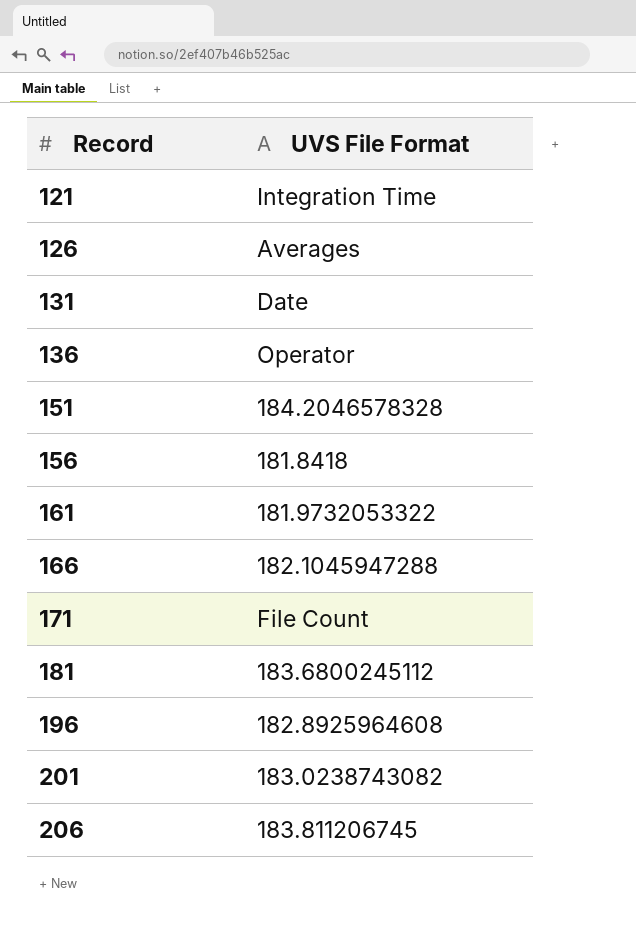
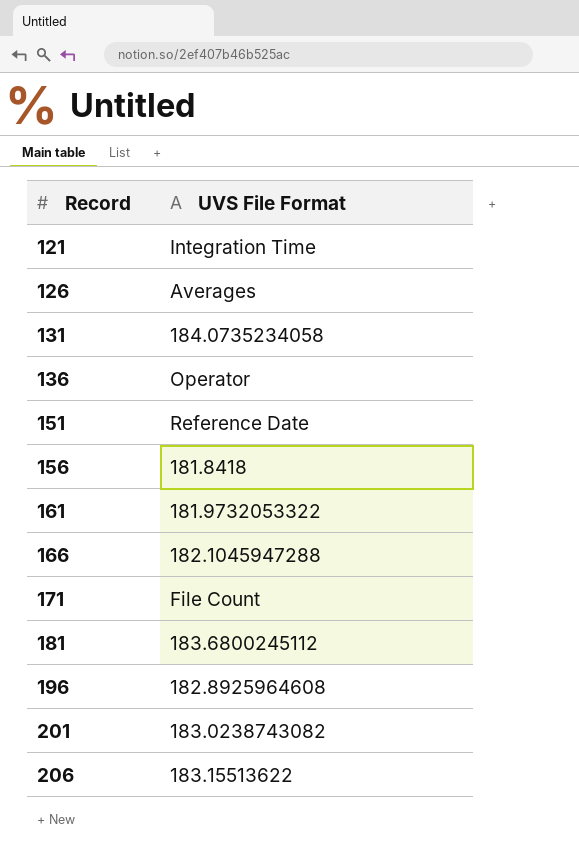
131 | UVS File Format: Date -> 184.0735234058
151 | UVS File Format: 184.2046578328 -> Reference Date
206 | UVS File Format: 183.811206745 -> 183.15513622

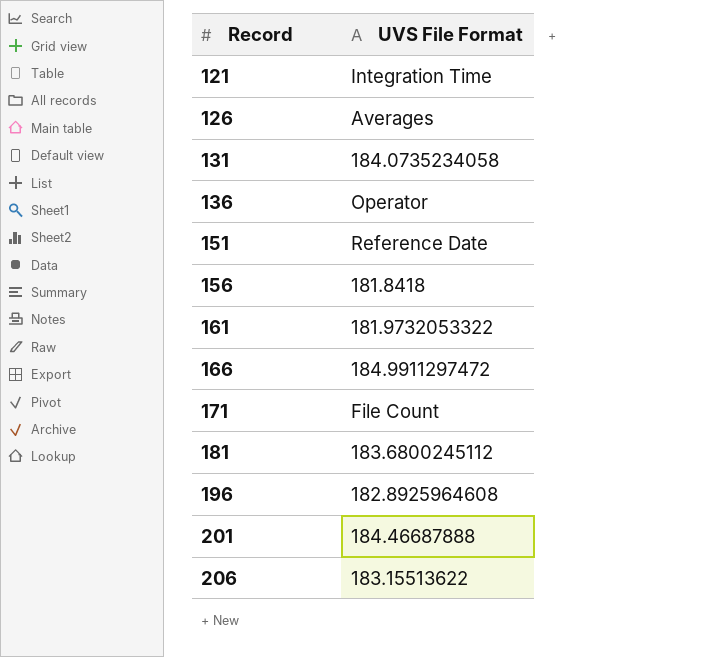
166 | UVS File Format: 182.1045947288 -> 184.9911297472
201 | UVS File Format: 183.0238743082 -> 184.46687888

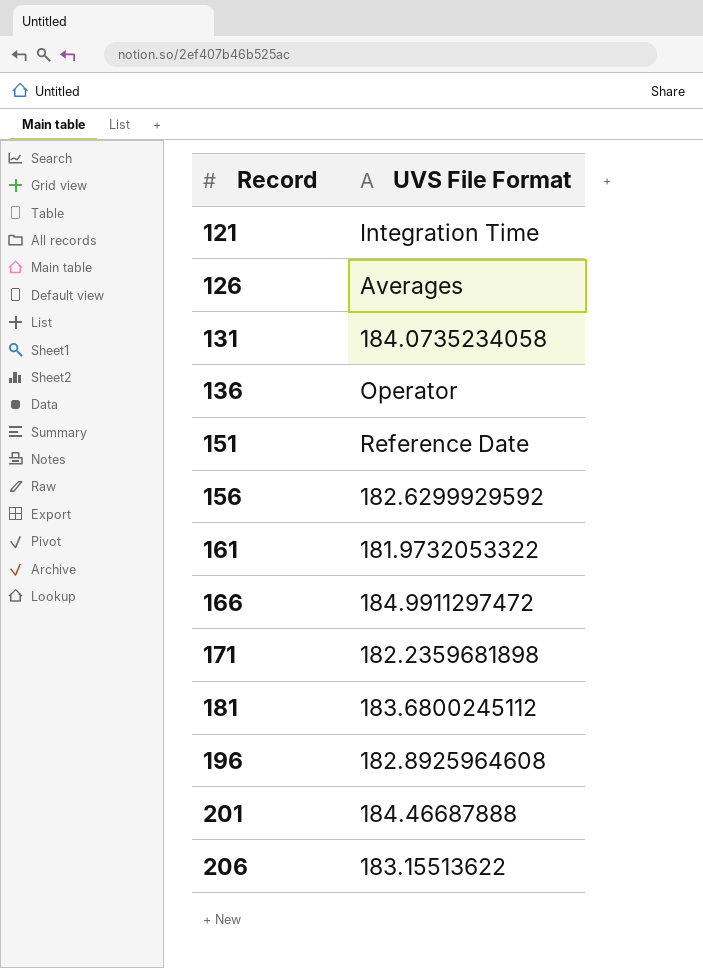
156 | UVS File Format: 181.8418 -> 182.6299929592
171 | UVS File Format: File Count -> 182.2359681898

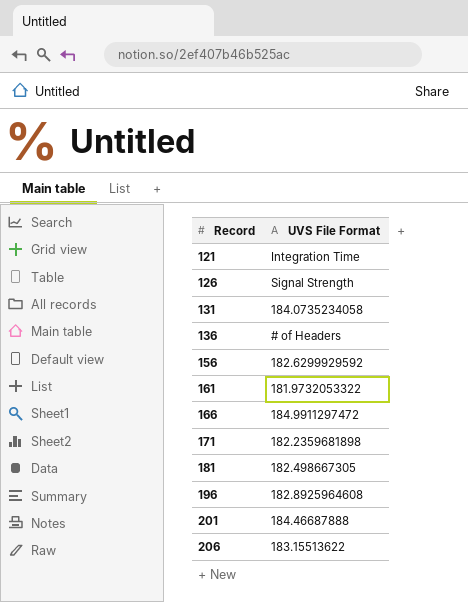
row 151: Reference Date -> none
126 | UVS File Format: Averages -> Signal Strength
136 | UVS File Format: Operator -> # of Headers
181 | UVS File Format: 183.6800245112 -> 182.498667305

